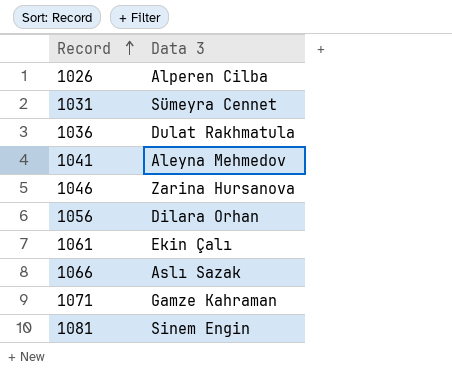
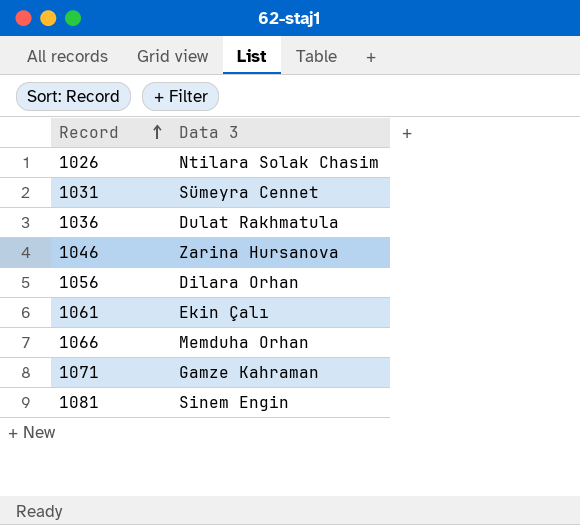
row 1041: Aleyna Mehmedov -> none
1026 | Data 3: Alperen Cilba -> Ntilara Solak Chasim
1066 | Data 3: Aslı Sazak -> Memduha Orhan

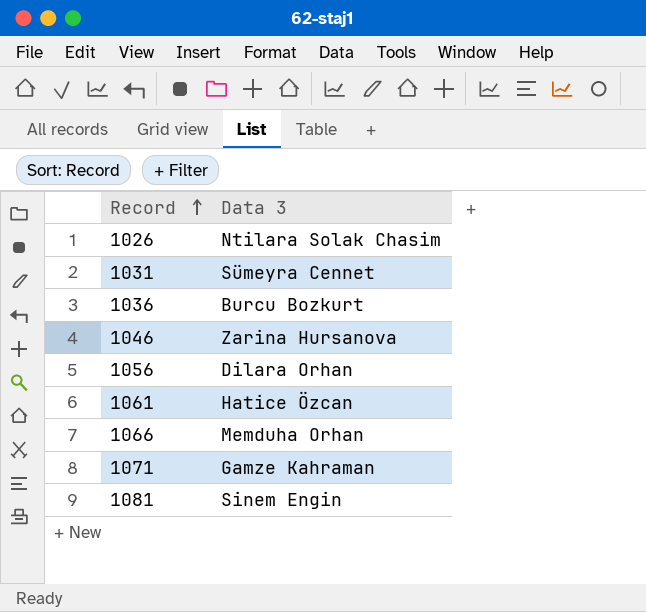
1036 | Data 3: Dulat Rakhmatula -> Burcu Bozkurt
1061 | Data 3: Ekin Çalı -> Hatice Özcan

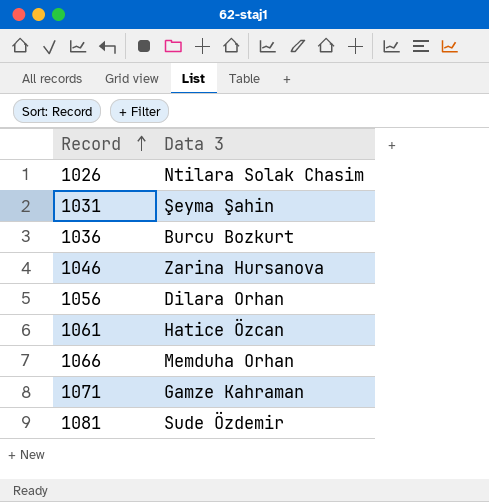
1031 | Data 3: Sümeyra Cennet -> Şeyma Şahin
1081 | Data 3: Sinem Engin -> Sude Özdemir

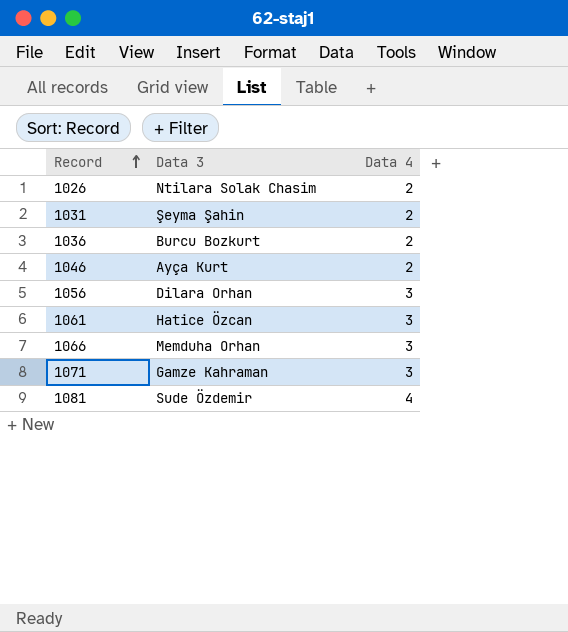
column Data 4 | position: none -> 3
1046 | Data 3: Zarina Hursanova -> Ayça Kurt

